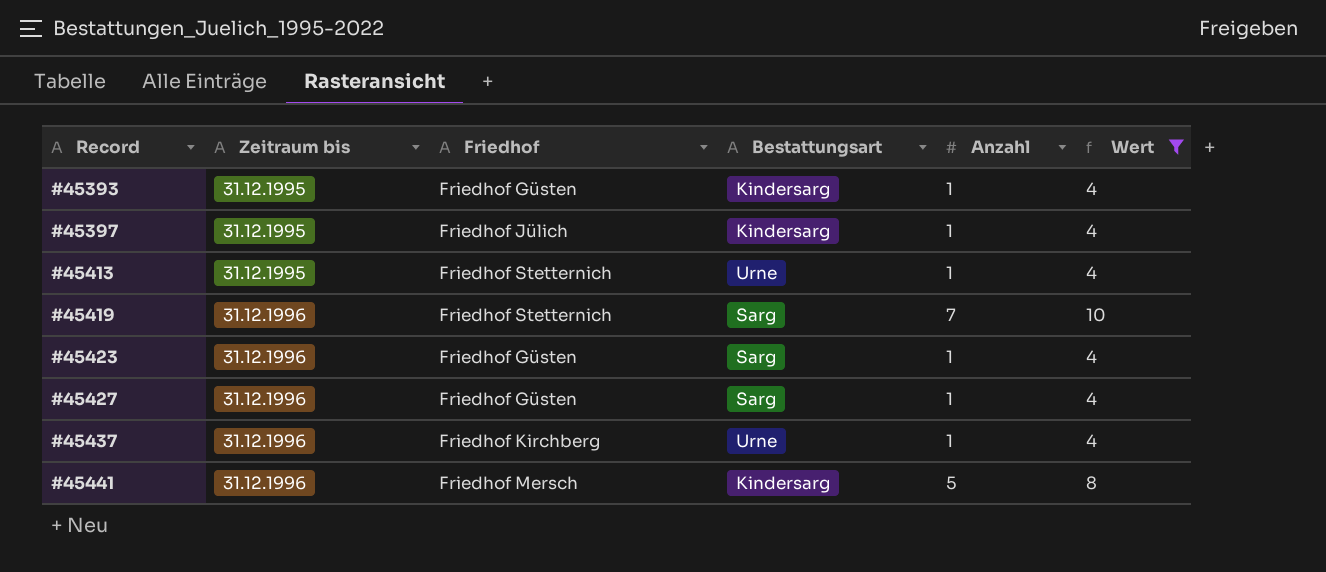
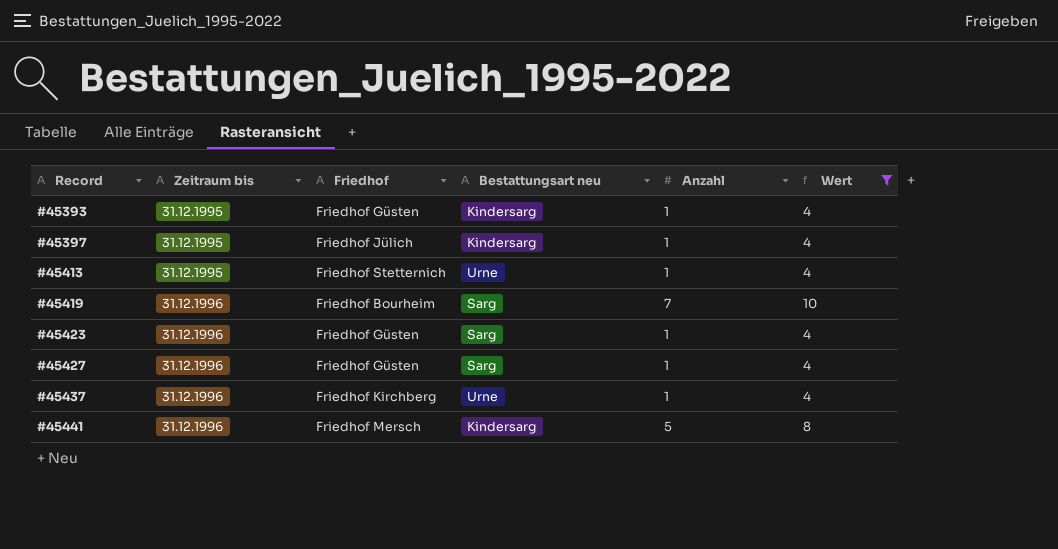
column name: Bestattungsart -> Bestattungsart neu
#45419 | Friedhof: Friedhof Stetternich -> Friedhof Bourheim

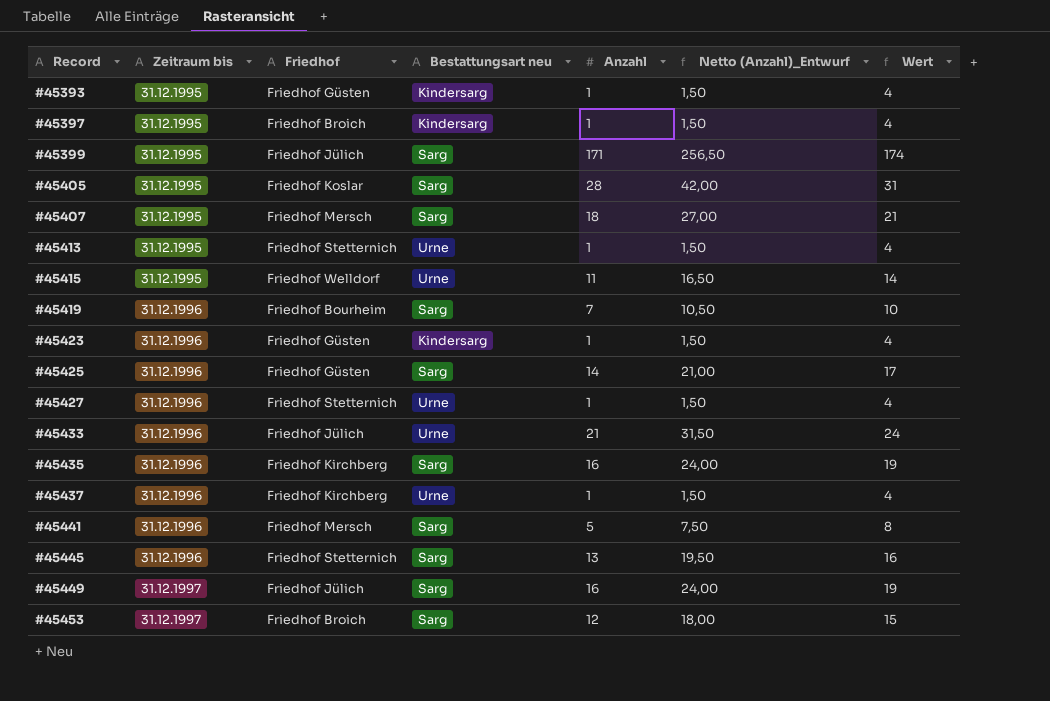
filter: Wert <= 10 -> none
column Netto (Anzahl)_Entwurf | formula: none -> [Anzahl] * 1,5
#45397 | Friedhof: Friedhof Jülich -> Friedhof Broich
#45423 | Bestattungsart neu: Sarg -> Kindersarg
#45427 | Friedhof: Friedhof Güsten -> Friedhof Stetternich
#45427 | Bestattungsart neu: Sarg -> Urne
#45441 | Bestattungsart neu: Kindersarg -> Sarg

